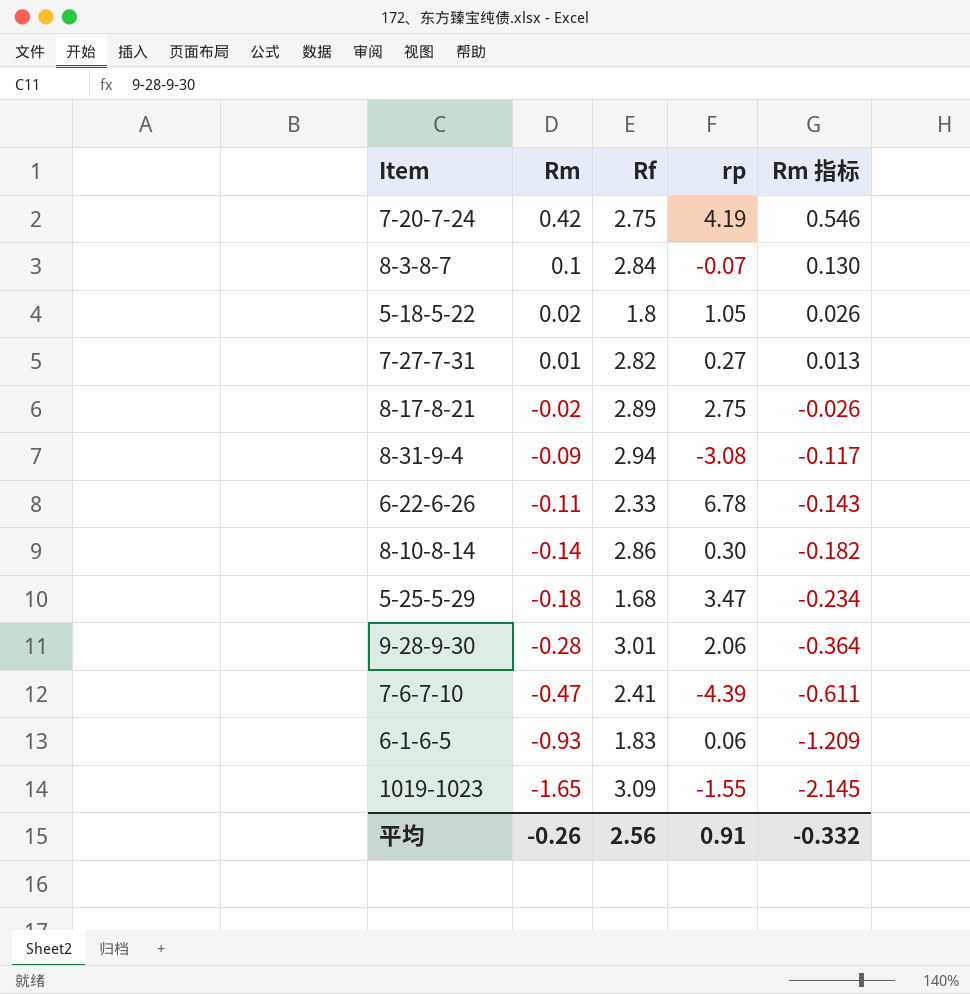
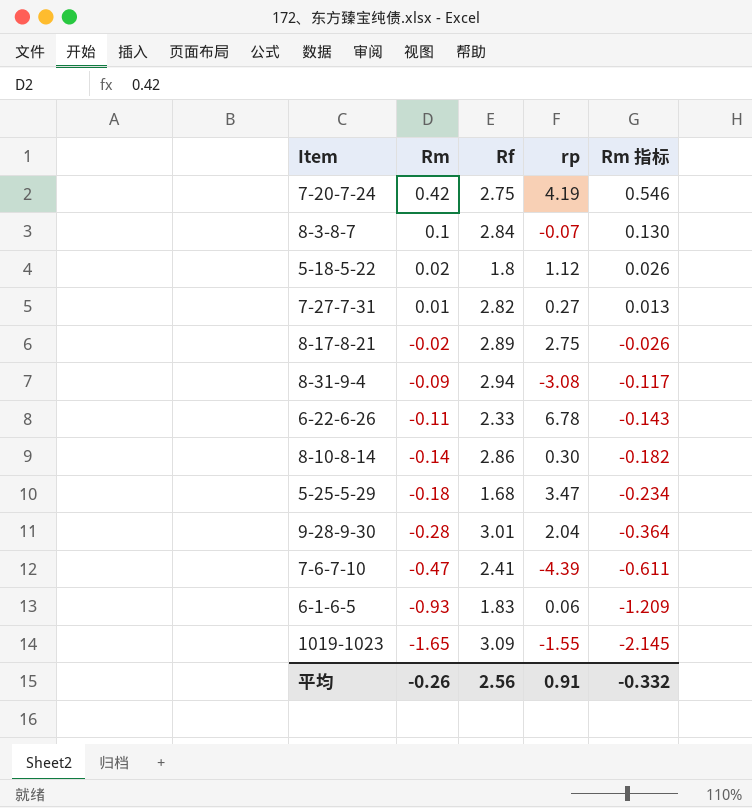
5-18-5-22 | rp: 1.05 -> 1.12
9-28-9-30 | rp: 2.06 -> 2.04

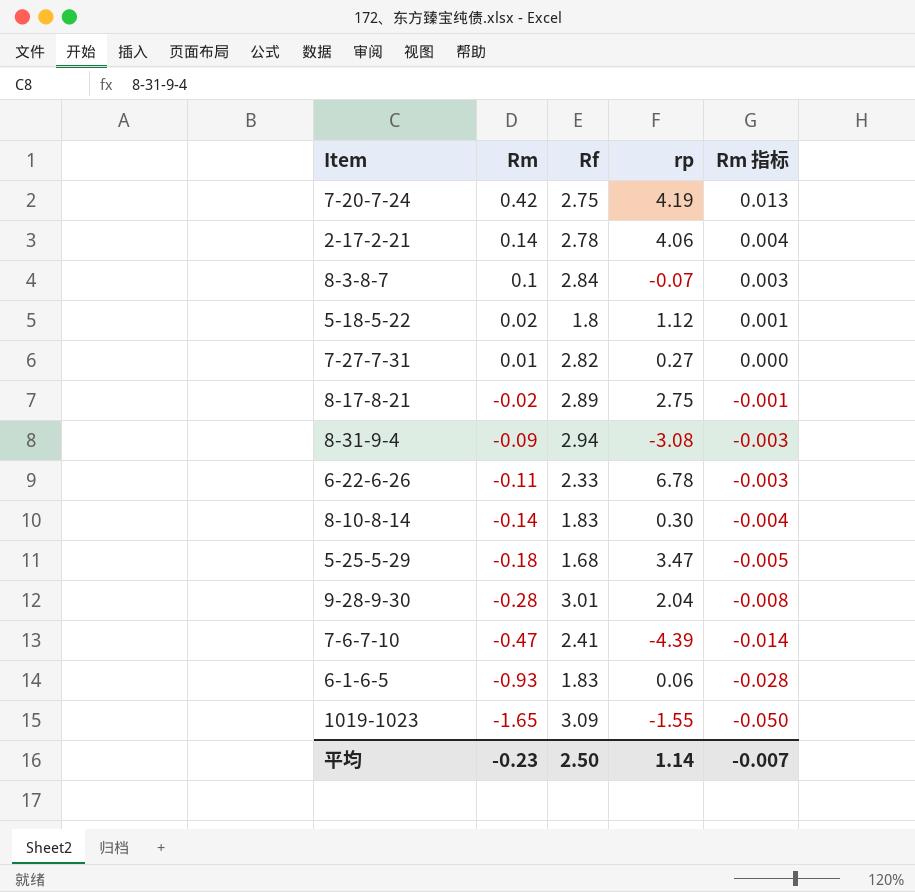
column Rm 指标 | formula: [Rm] * 1.3 -> [Rm] * 0.03
row 2-17-2-21: none -> 0.14 | 2.78 | 4.06 | 0.004
8-10-8-14 | Rf: 2.86 -> 1.83
平均 | Rm: -0.26 -> -0.23
平均 | Rf: 2.56 -> 2.50
平均 | rp: 0.91 -> 1.14
平均 | Rm 指标: -0.332 -> -0.007

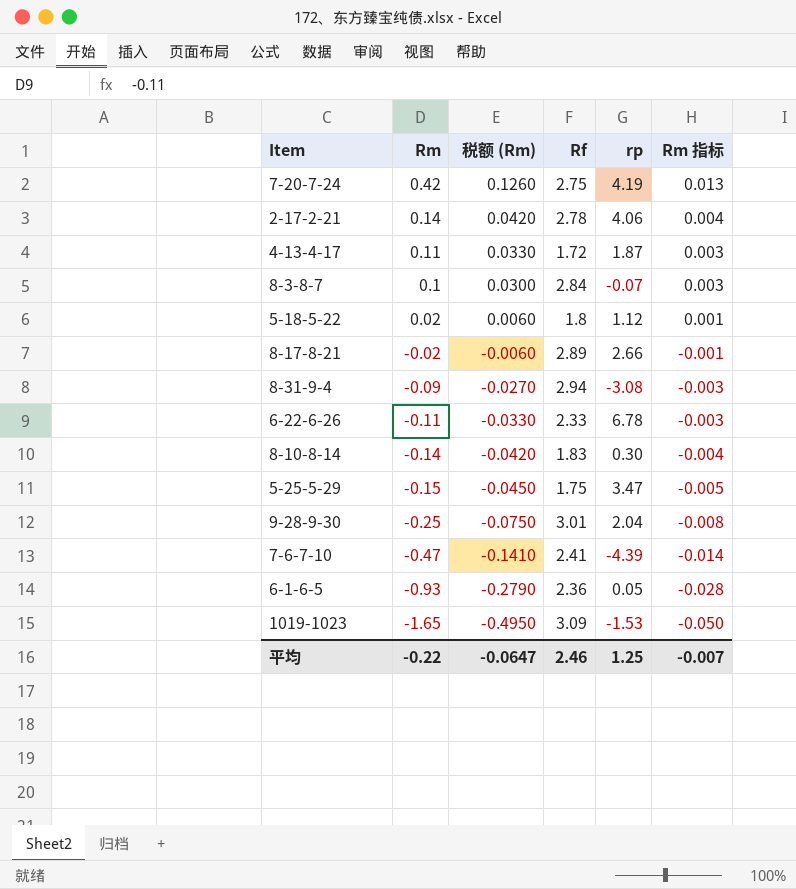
column 税额 (Rm) | formula: none -> [Rm] * 0.3
row 7-27-7-31: 0.01 | 2.82 | 0.27 | 0.000 -> none
row 4-13-4-17: none -> 0.11 | 0.0330 | 1.72 | 1.87 | 0.003
8-17-8-21 | rp: 2.75 -> 2.66
5-25-5-29 | Rm: -0.18 -> -0.15
5-25-5-29 | Rf: 1.68 -> 1.75
9-28-9-30 | Rm: -0.28 -> -0.25
6-1-6-5 | Rf: 1.83 -> 2.36
6-1-6-5 | rp: 0.06 -> 0.05
1019-1023 | rp: -1.55 -> -1.53
平均 | Rm: -0.23 -> -0.22
平均 | Rf: 2.50 -> 2.46
平均 | rp: 1.14 -> 1.25

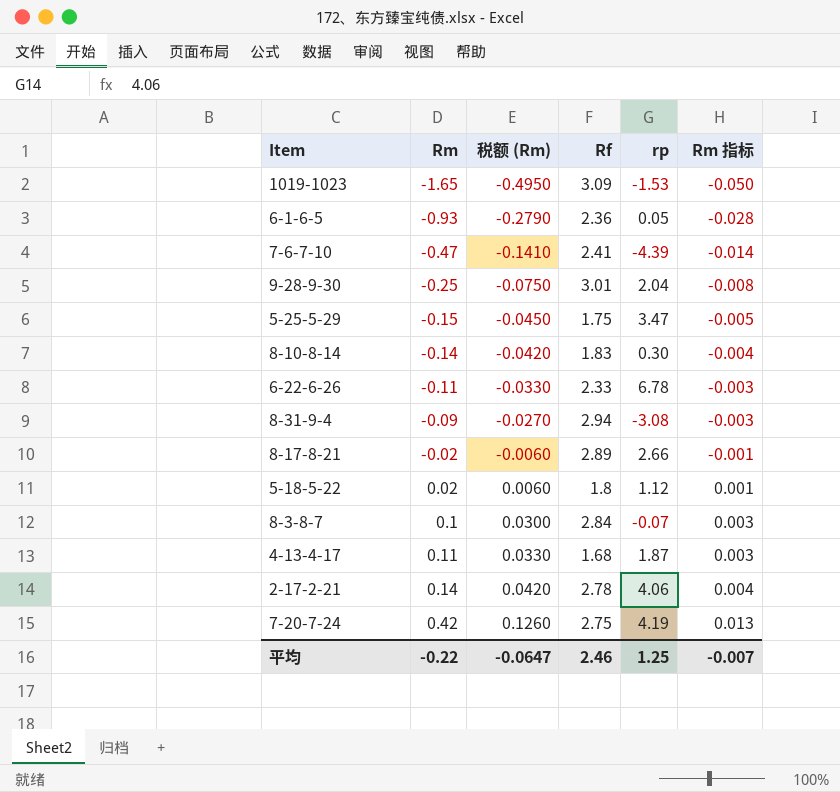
row order: Rm descending -> Rm ascending
4-13-4-17 | Rf: 1.72 -> 1.68

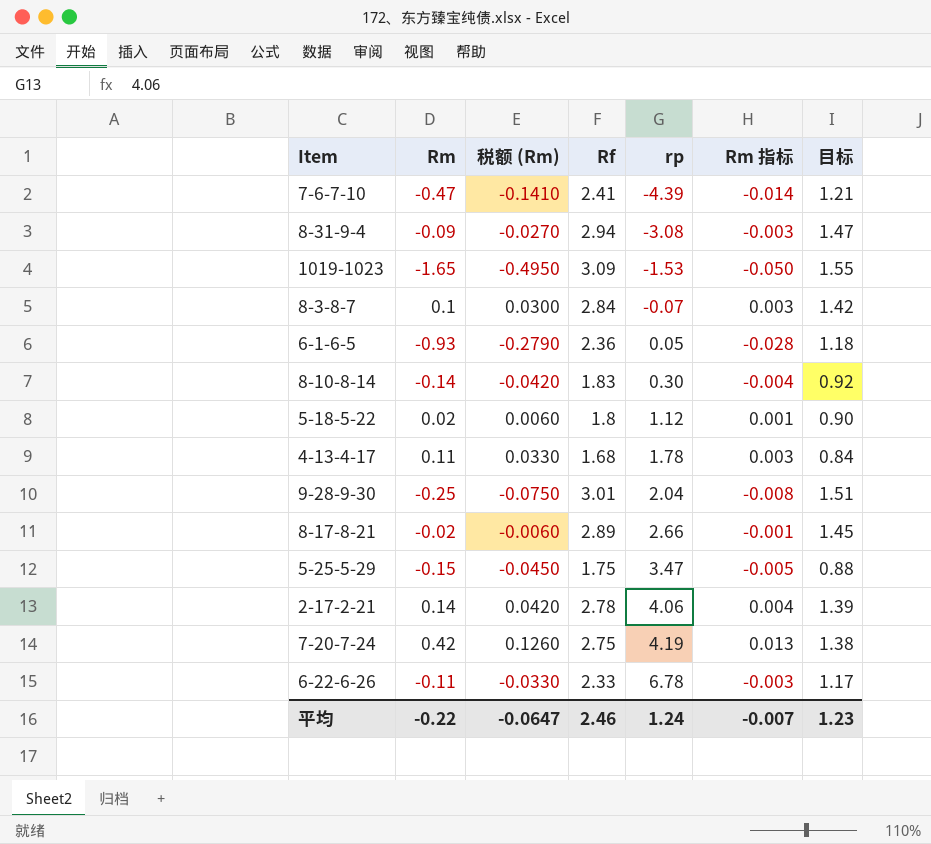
row order: Rm ascending -> rp ascending
column 目标 | formula: none -> [Rf] * 0.5
4-13-4-17 | rp: 1.87 -> 1.78
平均 | rp: 1.25 -> 1.24

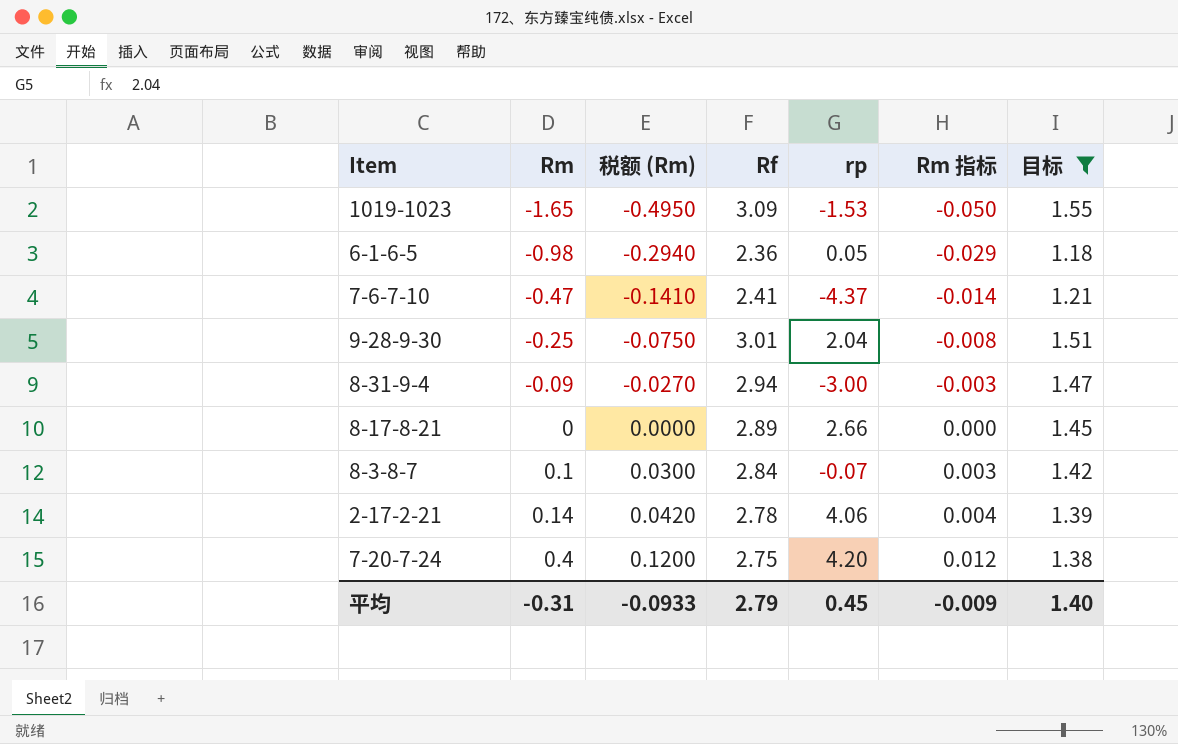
filter: none -> 目标 >= 1.18
row order: rp ascending -> Rm ascending
6-1-6-5 | Rm: -0.93 -> -0.98
6-1-6-5 | 税额 (Rm): -0.2790 -> -0.2940
6-1-6-5 | Rm 指标: -0.028 -> -0.029
7-6-7-10 | rp: -4.39 -> -4.37
8-31-9-4 | rp: -3.08 -> -3.00
8-17-8-21 | Rm: -0.02 -> 0
8-17-8-21 | 税额 (Rm): -0.0060 -> 0.0000
8-17-8-21 | Rm 指标: -0.001 -> 0.000
7-20-7-24 | Rm: 0.42 -> 0.4
7-20-7-24 | 税额 (Rm): 0.1260 -> 0.1200
7-20-7-24 | rp: 4.19 -> 4.20
7-20-7-24 | Rm 指标: 0.013 -> 0.012
平均 | Rm: -0.22 -> -0.31
平均 | 税额 (Rm): -0.0647 -> -0.0933
平均 | Rf: 2.46 -> 2.79
平均 | rp: 1.24 -> 0.45
平均 | Rm 指标: -0.007 -> -0.009
平均 | 目标: 1.23 -> 1.40

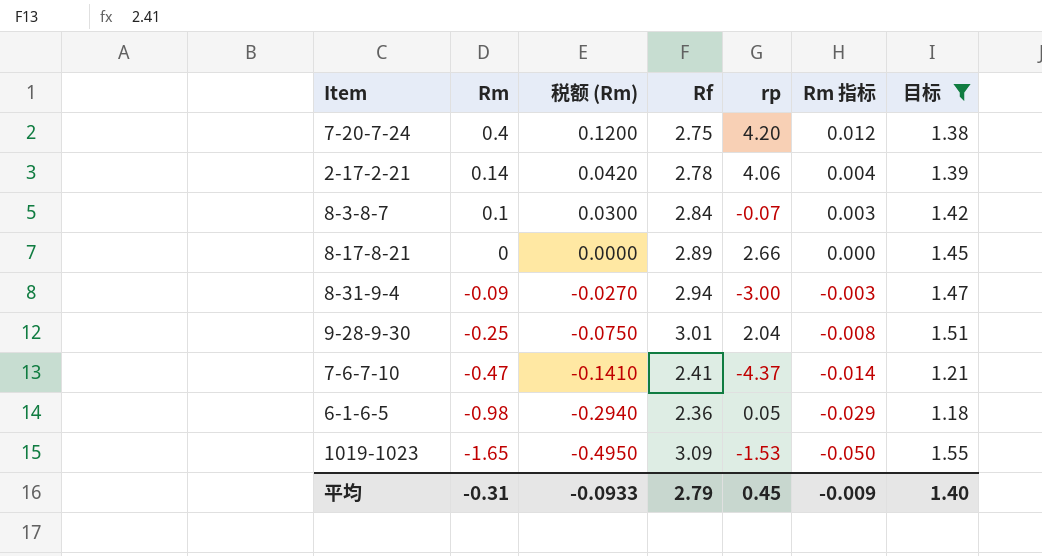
row order: Rm ascending -> Rm descending

